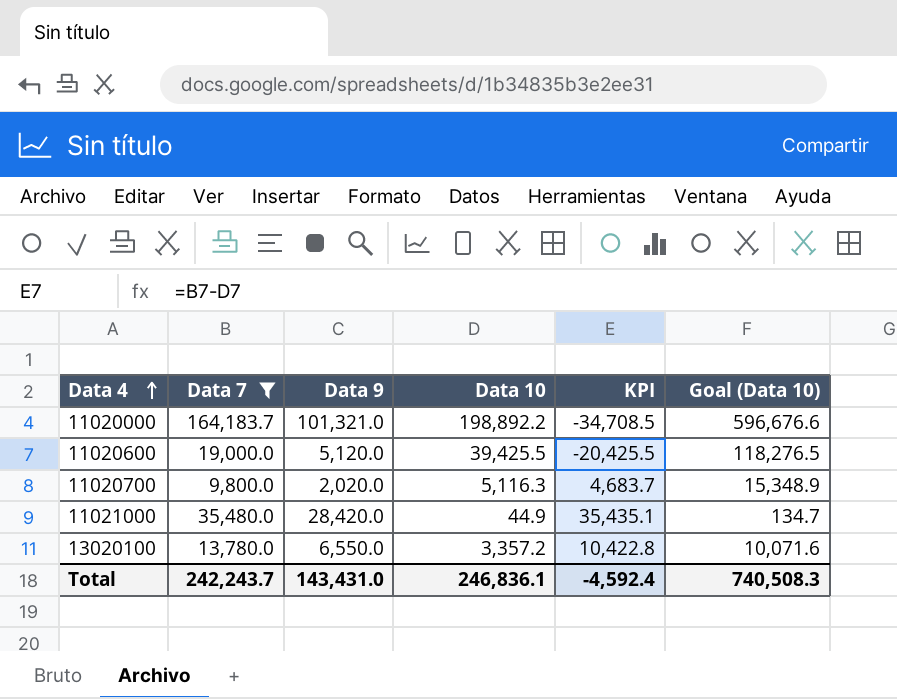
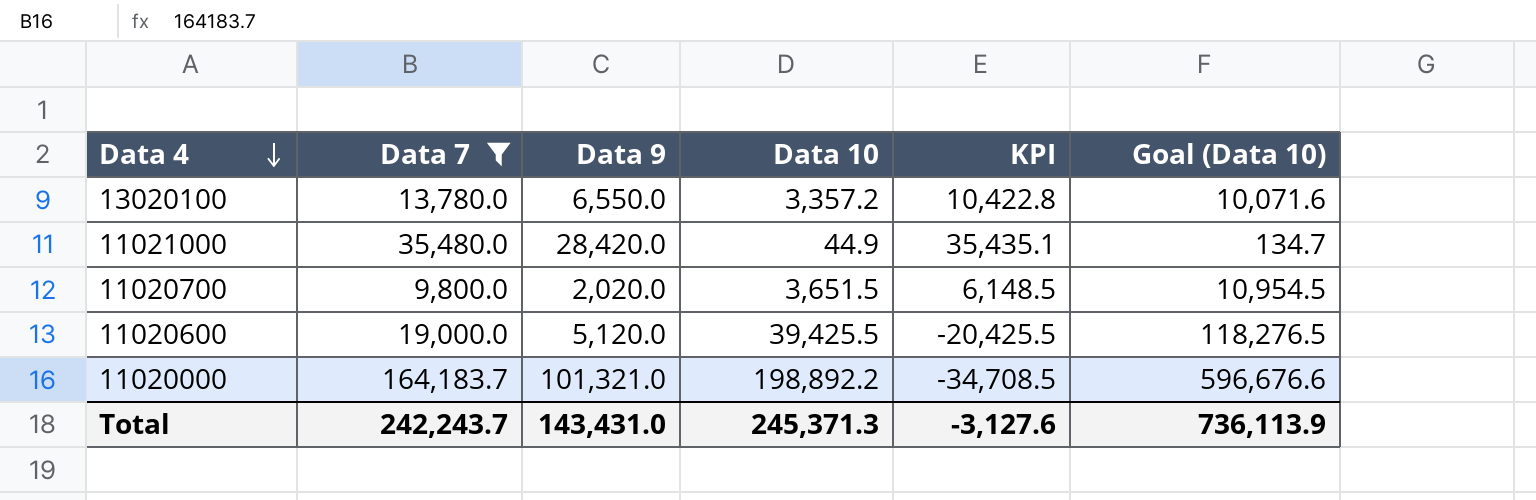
row order: Data 4 ascending -> Data 4 descending
11020700 | Data 10: 5,116.3 -> 3,651.5
11020700 | KPI: 4,683.7 -> 6,148.5
11020700 | Goal (Data 10): 15,348.9 -> 10,954.5
Total | Data 10: 246,836.1 -> 245,371.3
Total | KPI: -4,592.4 -> -3,127.6
Total | Goal (Data 10): 740,508.3 -> 736,113.9

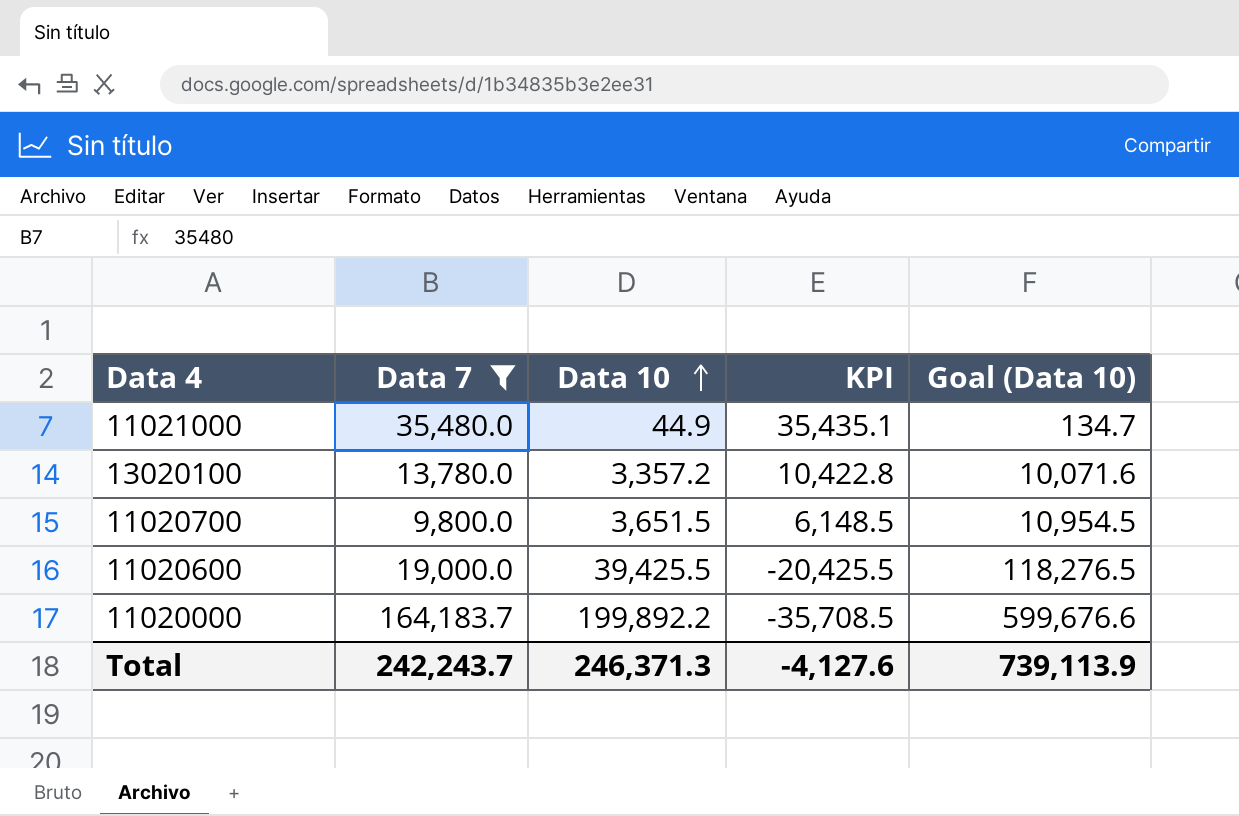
row order: Data 4 descending -> Data 10 ascending
column Data 9 | position: 3 -> none
11020000 | Data 10: 198,892.2 -> 199,892.2
11020000 | KPI: -34,708.5 -> -35,708.5
11020000 | Goal (Data 10): 596,676.6 -> 599,676.6
Total | Data 10: 245,371.3 -> 246,371.3
Total | KPI: -3,127.6 -> -4,127.6
Total | Goal (Data 10): 736,113.9 -> 739,113.9

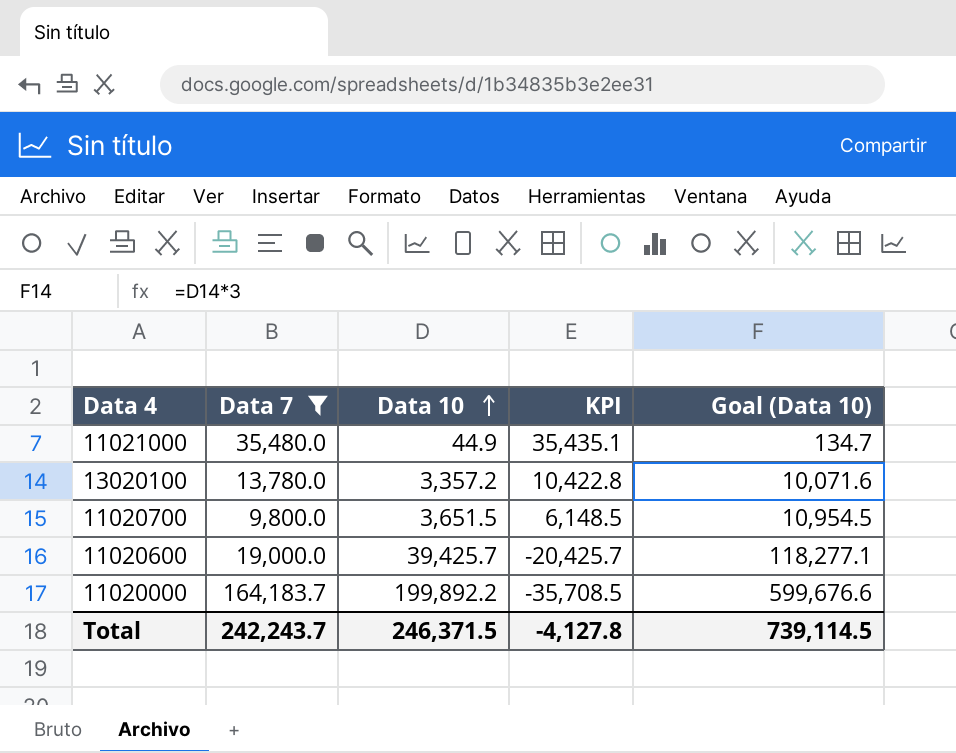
11020600 | Data 10: 39,425.5 -> 39,425.7
11020600 | KPI: -20,425.5 -> -20,425.7
11020600 | Goal (Data 10): 118,276.5 -> 118,277.1
Total | Data 10: 246,371.3 -> 246,371.5
Total | KPI: -4,127.6 -> -4,127.8
Total | Goal (Data 10): 739,113.9 -> 739,114.5

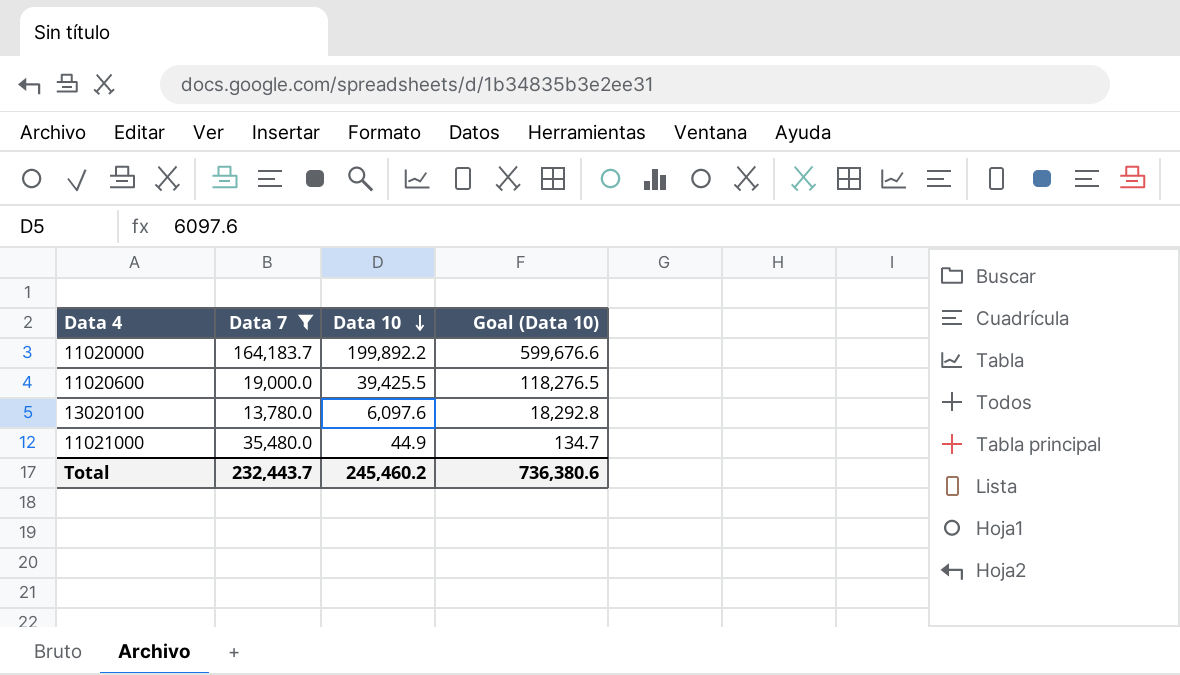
row order: Data 10 ascending -> Data 10 descending
column KPI | formula: [Data 7] - [Data 10] -> none
row 11020700: 9,800.0 | 3,651.5 | 6,148.5 | 10,954.5 -> none
11020600 | Data 10: 39,425.7 -> 39,425.5
11020600 | Goal (Data 10): 118,277.1 -> 118,276.5
13020100 | Data 10: 3,357.2 -> 6,097.6
13020100 | Goal (Data 10): 10,071.6 -> 18,292.8
Total | Data 7: 242,243.7 -> 232,443.7
Total | Data 10: 246,371.5 -> 245,460.2
Total | Goal (Data 10): 739,114.5 -> 736,380.6

